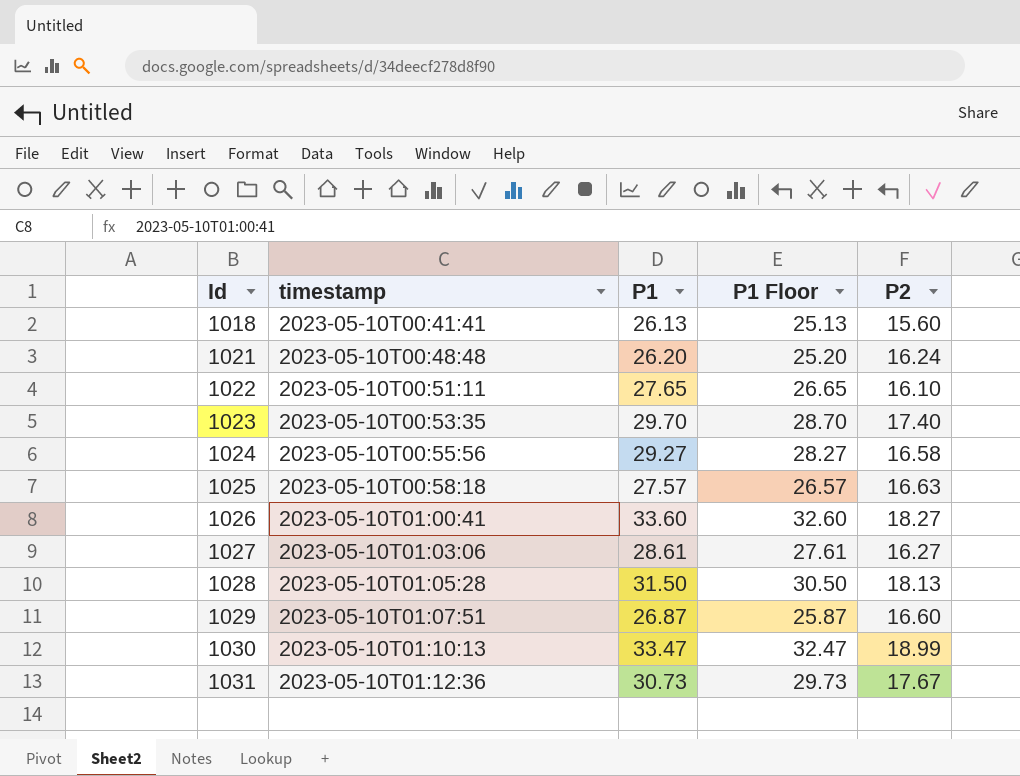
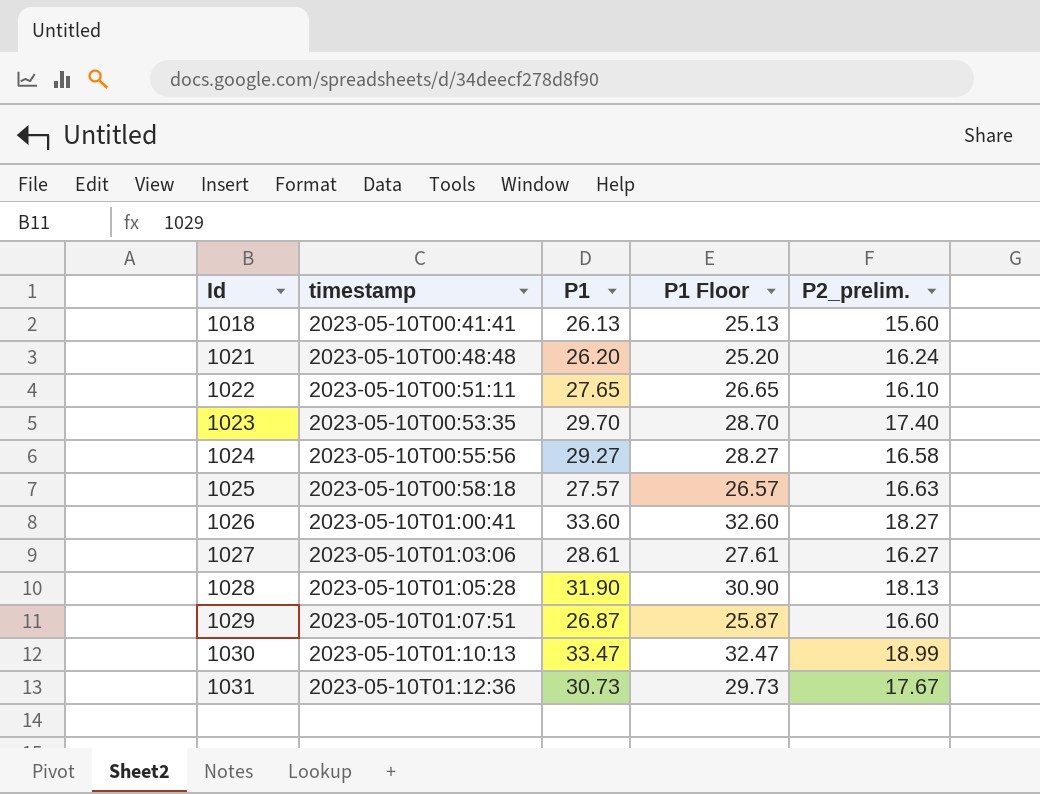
column name: P2 -> P2_prelim.
1028 | P1: 31.50 -> 31.90
1028 | P1 Floor: 30.50 -> 30.90

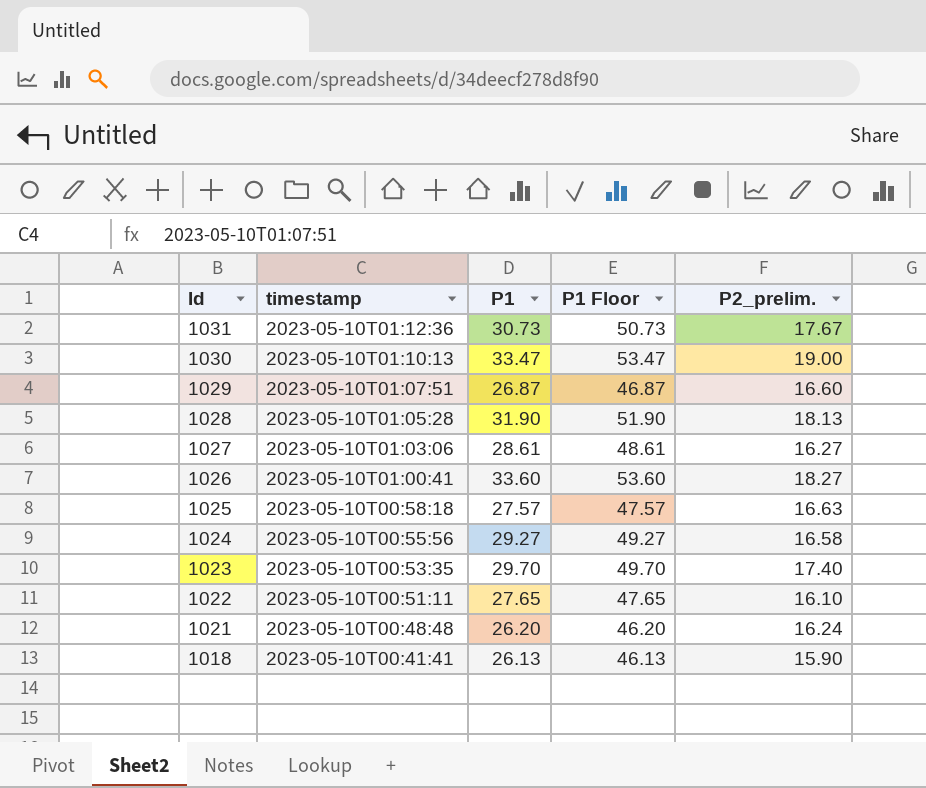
row order: Id ascending -> Id descending
column P1 Floor | formula: [P1] - 1 -> [P1] + 20
1030 | P2_prelim.: 18.99 -> 19.00
1018 | P2_prelim.: 15.60 -> 15.90

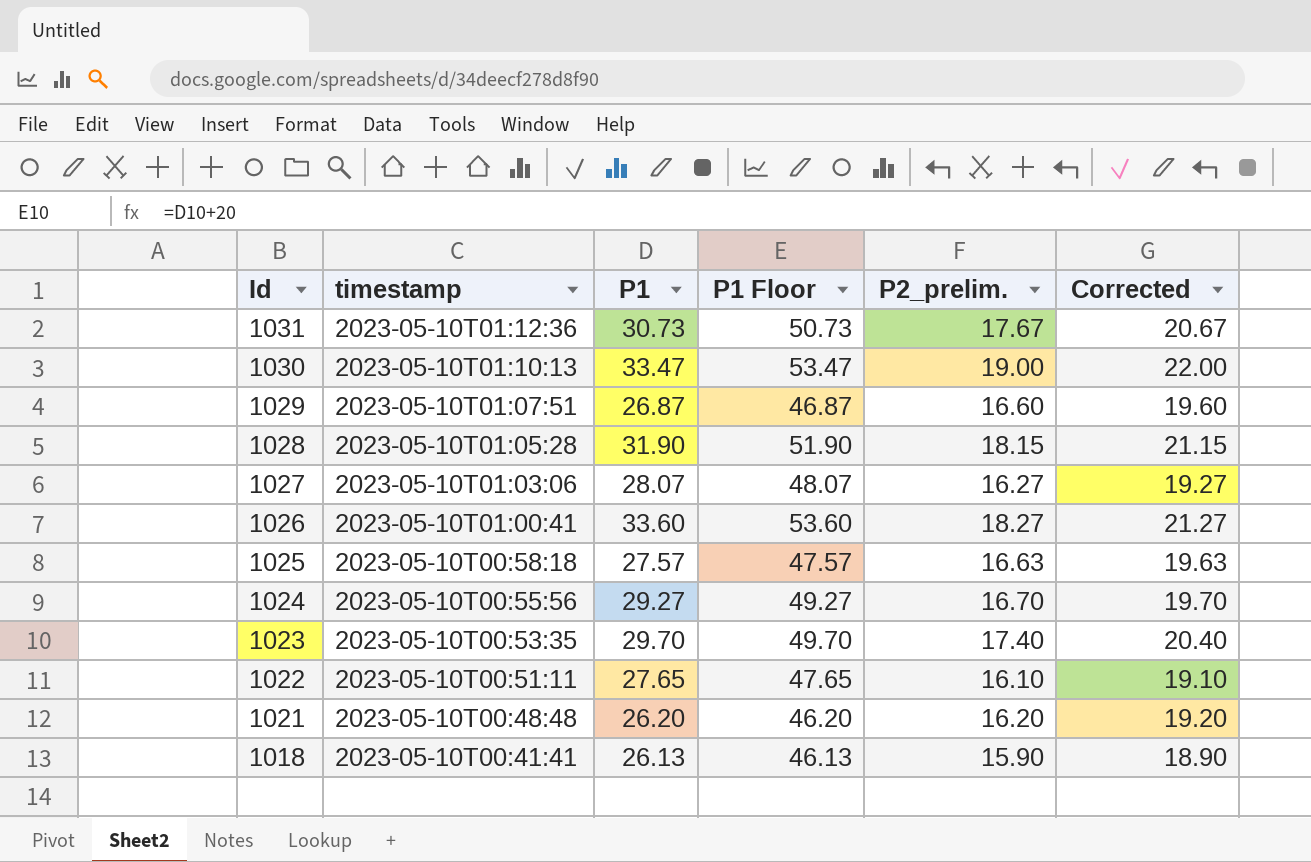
column Corrected | formula: none -> [P2_prelim.] + 3
1028 | P2_prelim.: 18.13 -> 18.15
1027 | P1: 28.61 -> 28.07
1027 | P1 Floor: 48.61 -> 48.07
1024 | P2_prelim.: 16.58 -> 16.70
1021 | P2_prelim.: 16.24 -> 16.20

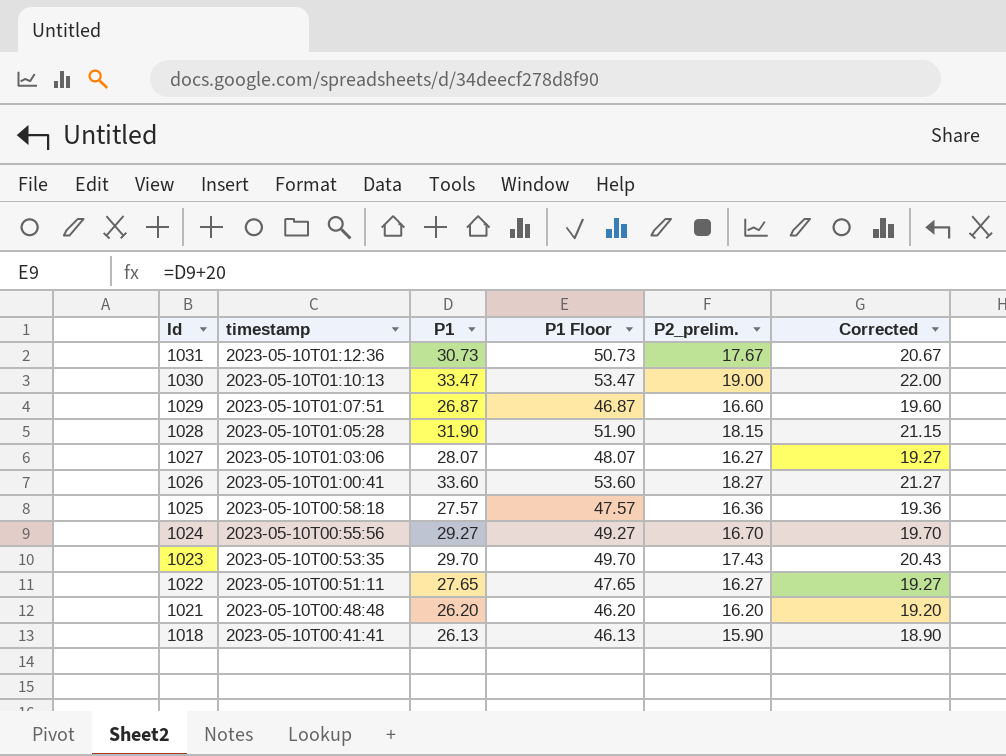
1025 | P2_prelim.: 16.63 -> 16.36
1025 | Corrected: 19.63 -> 19.36
1023 | P2_prelim.: 17.40 -> 17.43
1023 | Corrected: 20.40 -> 20.43
1022 | P2_prelim.: 16.10 -> 16.27
1022 | Corrected: 19.10 -> 19.27

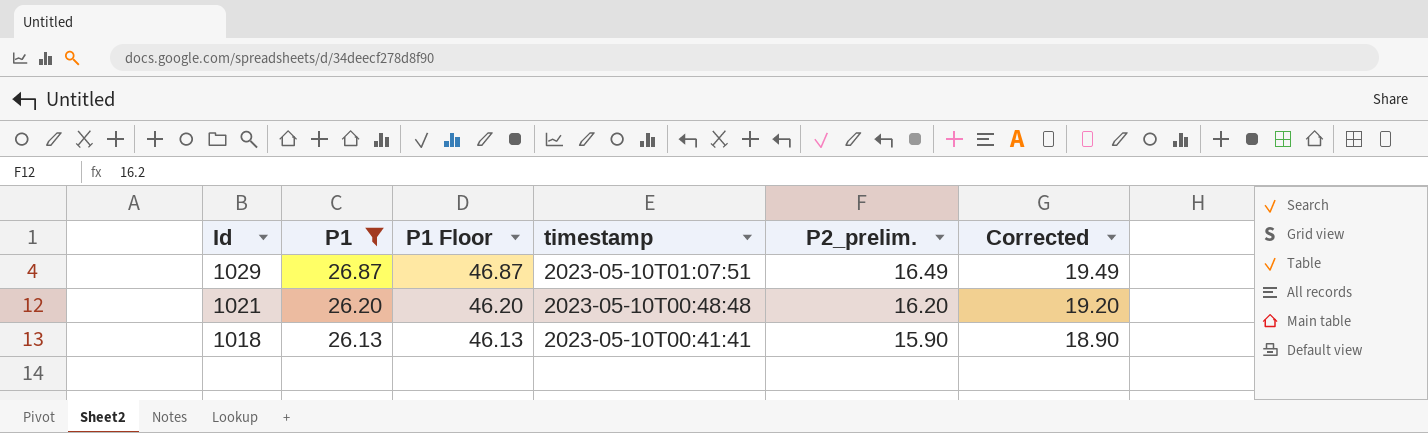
filter: none -> P1 <= 26.87
column timestamp | position: 2 -> 4
1029 | P2_prelim.: 16.60 -> 16.49
1029 | Corrected: 19.60 -> 19.49

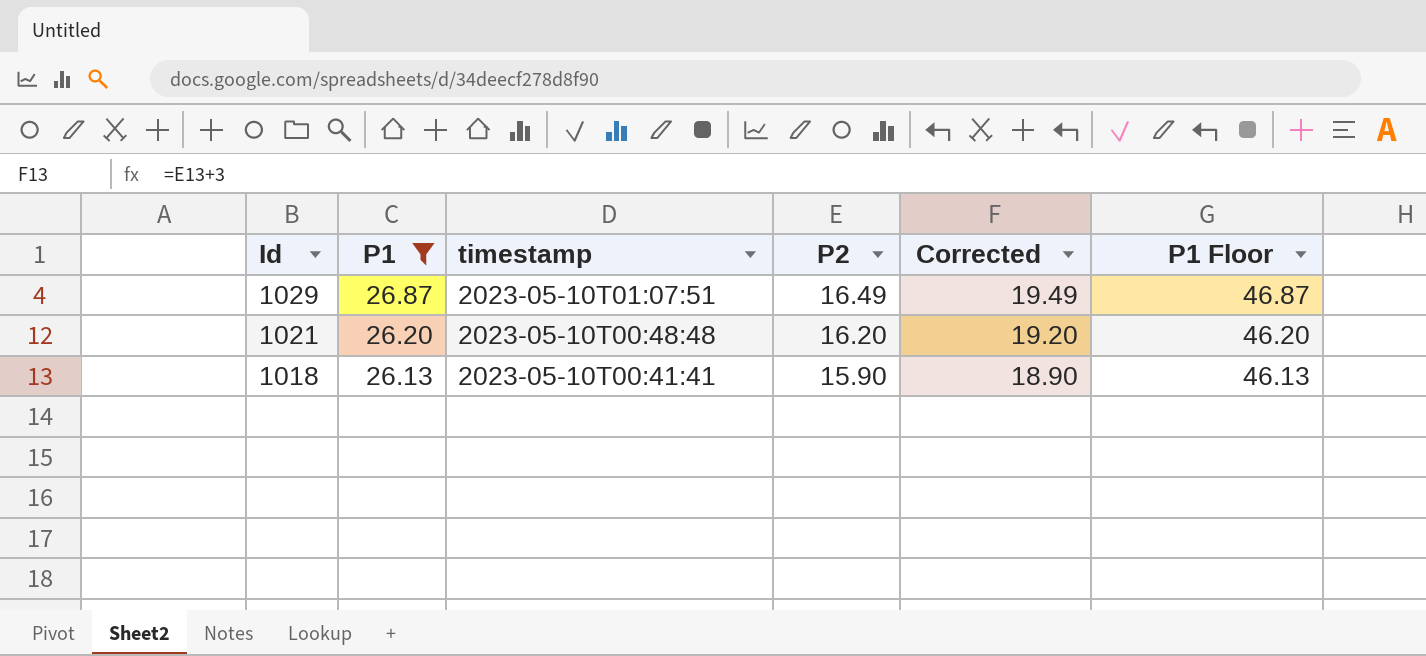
column name: P2_prelim. -> P2
column P1 Floor | position: 3 -> 6

